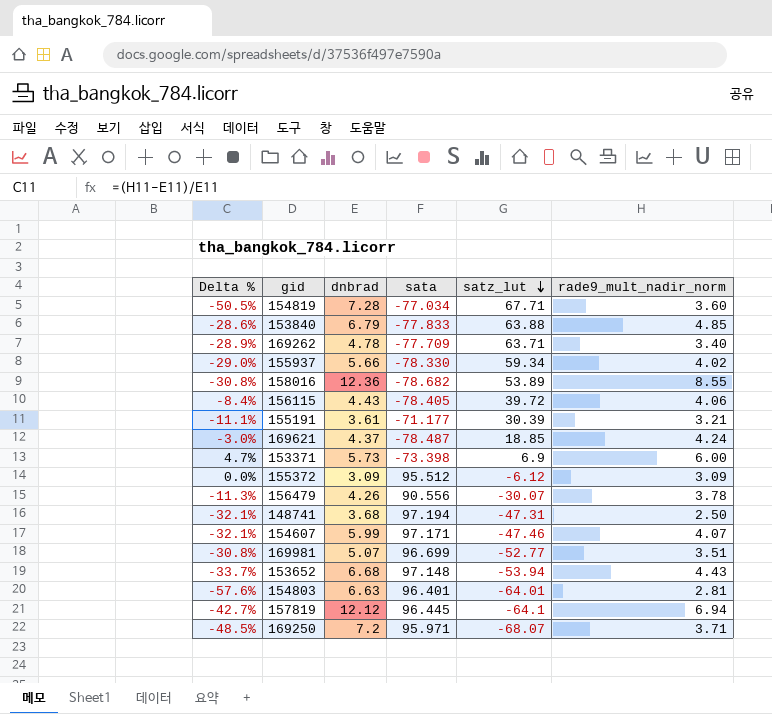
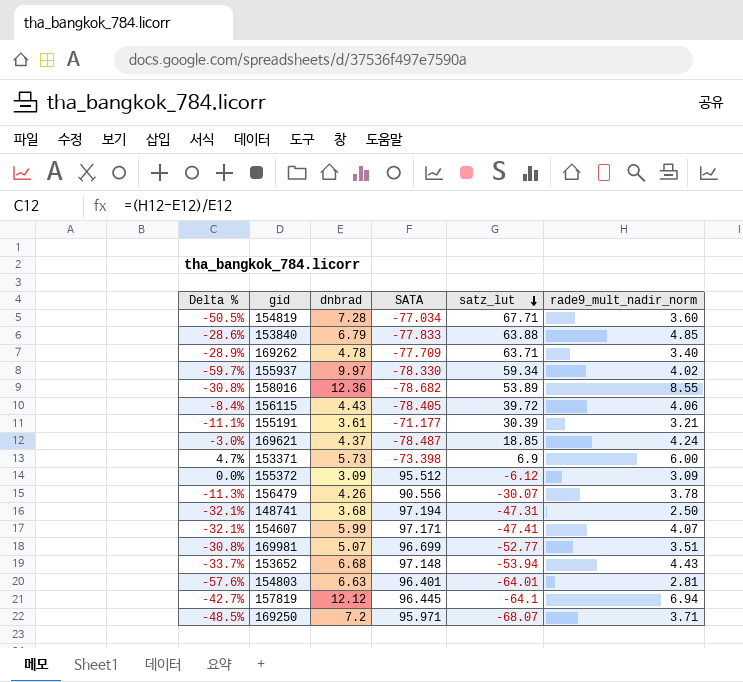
column name: sata -> SATA
155937 | Delta %: -29.0% -> -59.7%
155937 | dnbrad: 5.66 -> 9.97
154607 | satz_lut: -47.46 -> -47.41

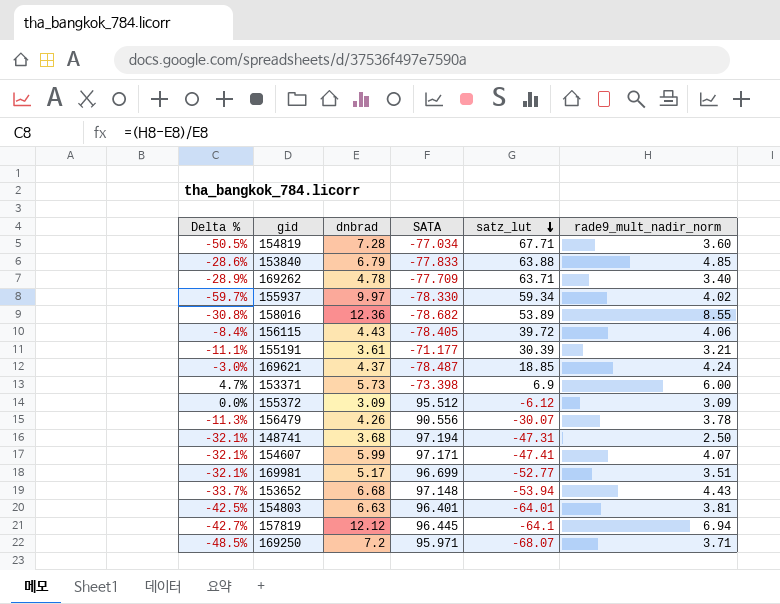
169981 | Delta %: -30.8% -> -32.1%
169981 | dnbrad: 5.07 -> 5.17
154803 | Delta %: -57.6% -> -42.5%
154803 | rade9_mult_nadir_norm: 2.81 -> 3.81

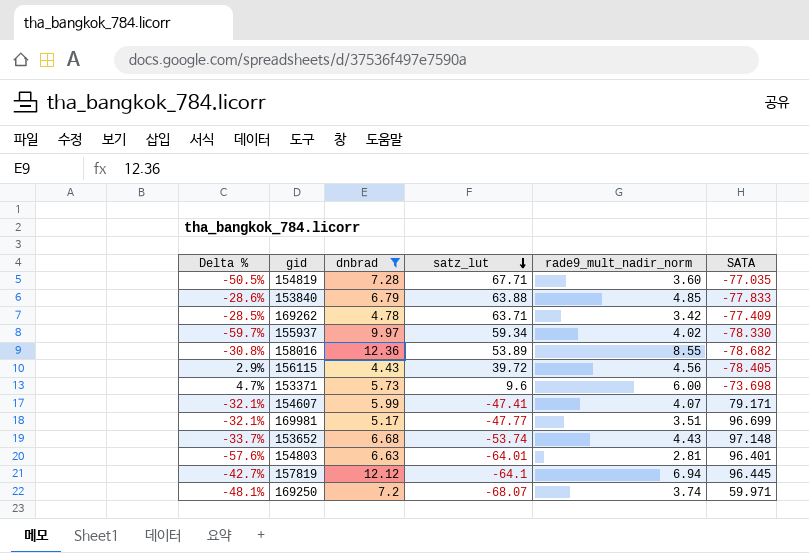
filter: none -> dnbrad >= 4.43
column SATA | position: 4 -> 6
154819 | SATA: -77.034 -> -77.035
169262 | Delta %: -28.9% -> -28.5%
169262 | rade9_mult_nadir_norm: 3.40 -> 3.42
169262 | SATA: -77.709 -> -77.409
156115 | Delta %: -8.4% -> 2.9%
156115 | rade9_mult_nadir_norm: 4.06 -> 4.56
153371 | satz_lut: 6.9 -> 9.6
153371 | SATA: -73.398 -> -73.698
154607 | SATA: 97.171 -> 79.171
169981 | satz_lut: -52.77 -> -47.77
153652 | satz_lut: -53.94 -> -53.74
154803 | Delta %: -42.5% -> -57.6%
154803 | rade9_mult_nadir_norm: 3.81 -> 2.81
169250 | Delta %: -48.5% -> -48.1%
169250 | rade9_mult_nadir_norm: 3.71 -> 3.74
169250 | SATA: 95.971 -> 59.971

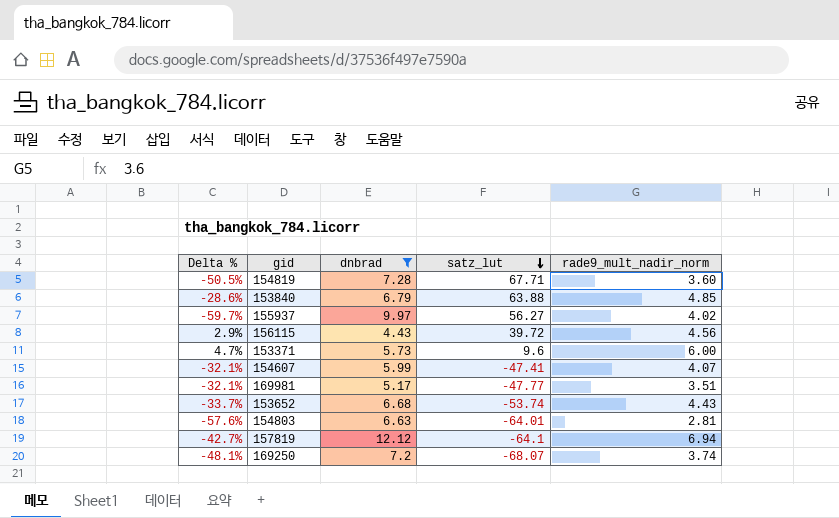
column SATA | position: 6 -> none
row 169262: -28.5% | 4.78 | 63.71 | 3.42 | -77.409 -> none
row 158016: -30.8% | 12.36 | 53.89 | 8.55 | -78.682 -> none
155937 | satz_lut: 59.34 -> 56.27

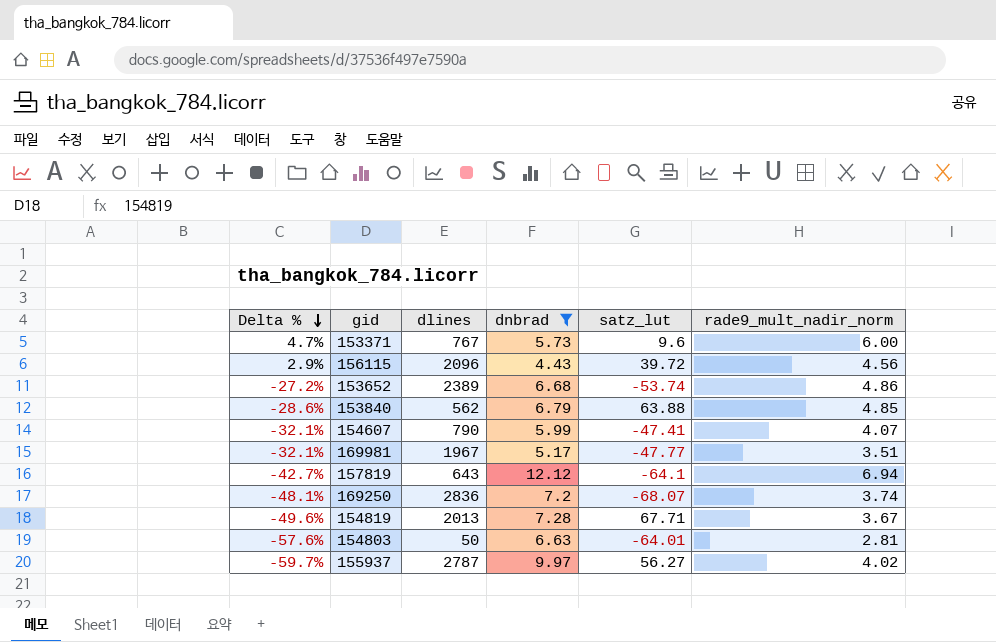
row order: satz_lut descending -> Delta % descending
column dlines | position: none -> 3
153652 | Delta %: -33.7% -> -27.2%
153652 | rade9_mult_nadir_norm: 4.43 -> 4.86
154819 | Delta %: -50.5% -> -49.6%
154819 | rade9_mult_nadir_norm: 3.60 -> 3.67

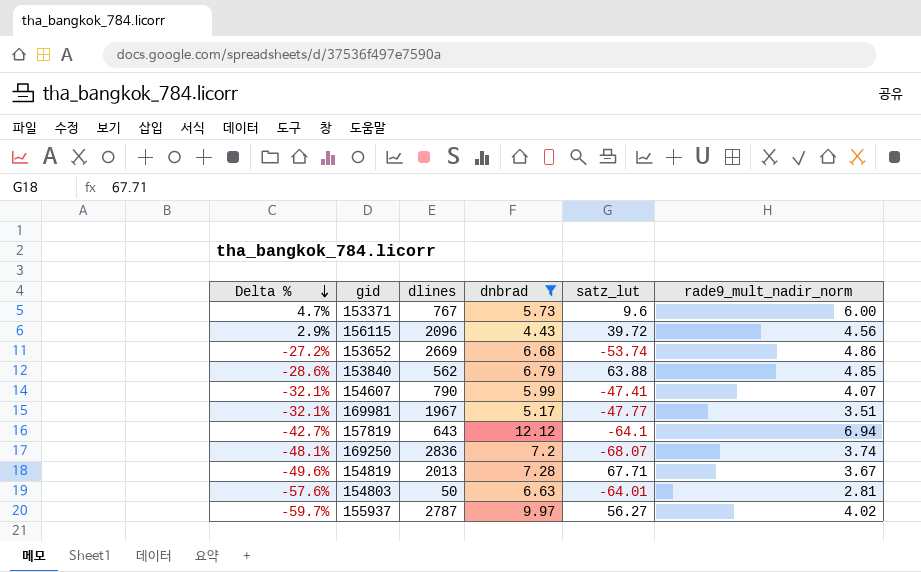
153652 | dlines: 2389 -> 2669

